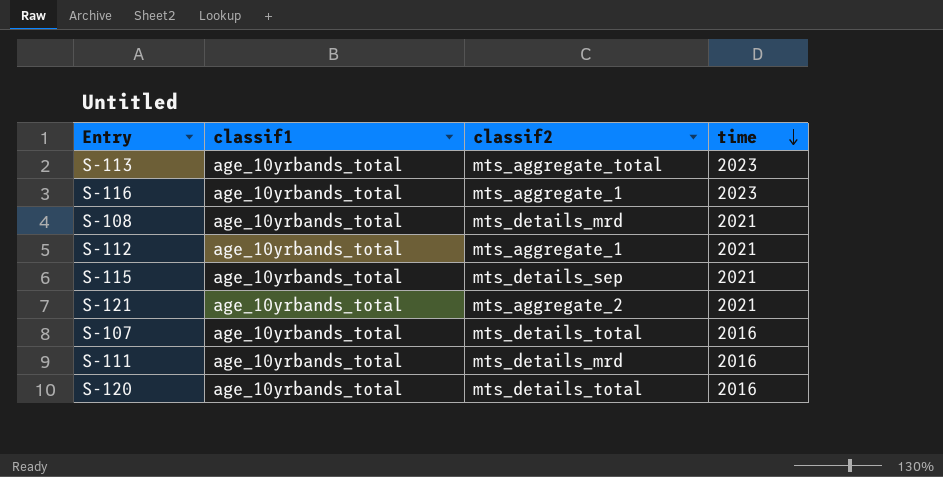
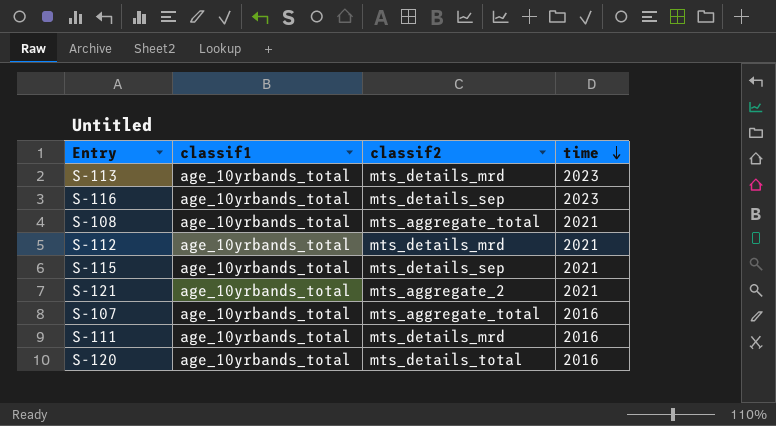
S-113 | classif2: mts_aggregate_total -> mts_details_mrd
S-116 | classif2: mts_aggregate_1 -> mts_details_sep
S-108 | classif2: mts_details_mrd -> mts_aggregate_total
S-112 | classif2: mts_aggregate_1 -> mts_details_mrd
S-107 | classif2: mts_details_total -> mts_aggregate_total

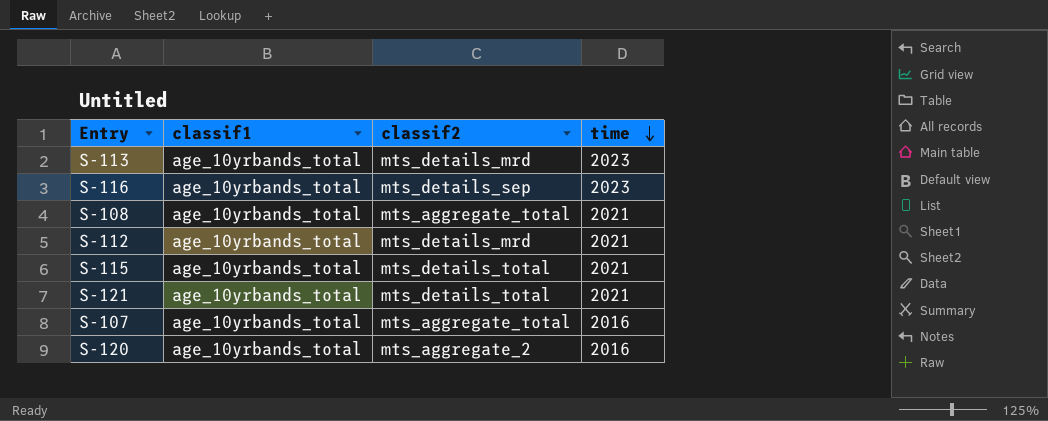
row S-111: age_10yrbands_total | mts_details_mrd | 2016 -> none
S-115 | classif2: mts_details_sep -> mts_details_total
S-121 | classif2: mts_aggregate_2 -> mts_details_total
S-120 | classif2: mts_details_total -> mts_aggregate_2

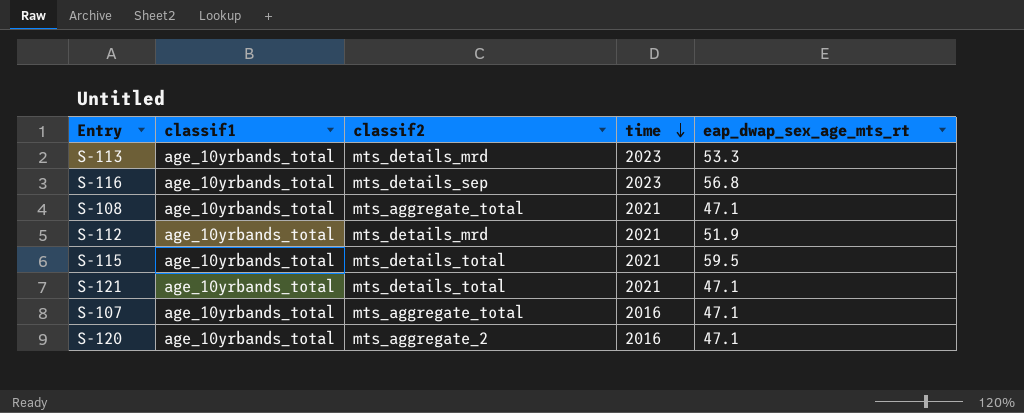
column eap_dwap_sex_age_mts_rt | position: none -> 5

